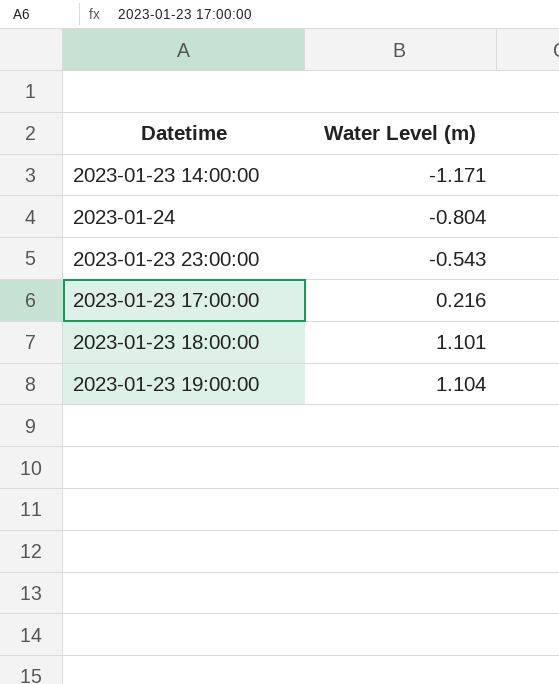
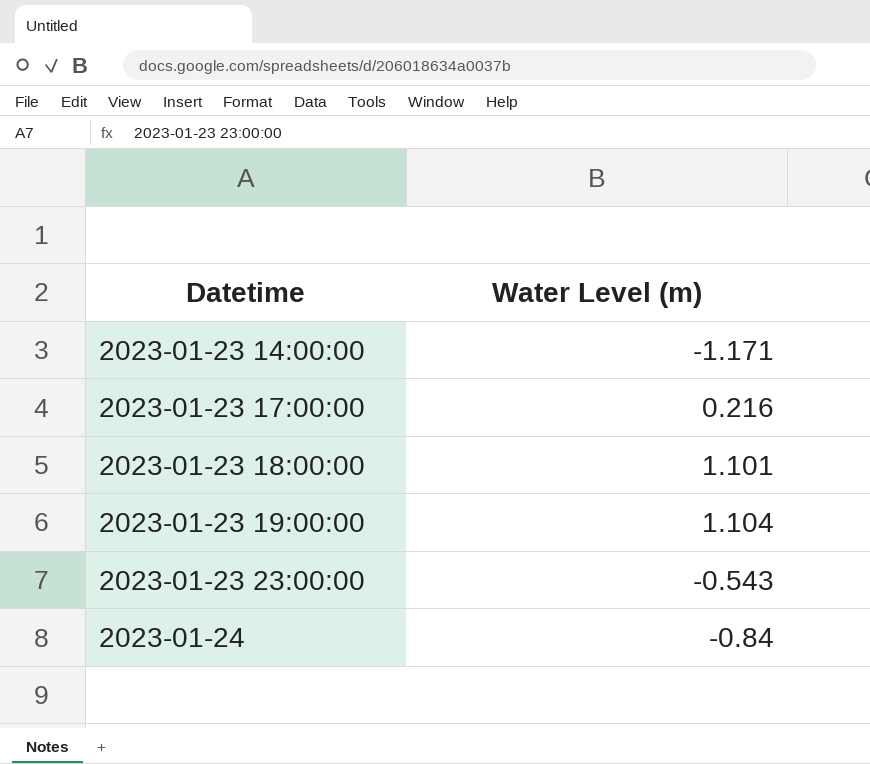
row order: Water Level (m) ascending -> Datetime ascending
2023-01-24 | Water Level (m): -0.804 -> -0.84

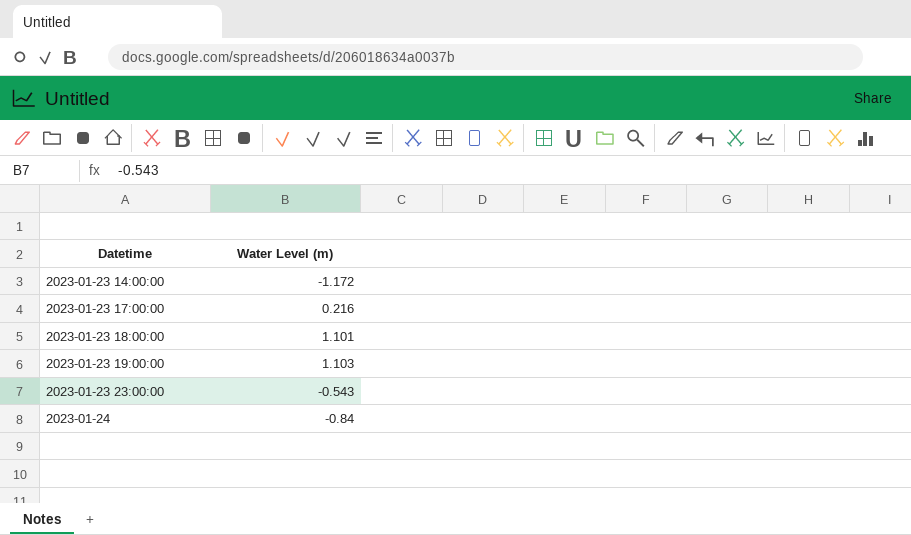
2023-01-23 14:00:00 | Water Level (m): -1.171 -> -1.172
2023-01-23 19:00:00 | Water Level (m): 1.104 -> 1.103

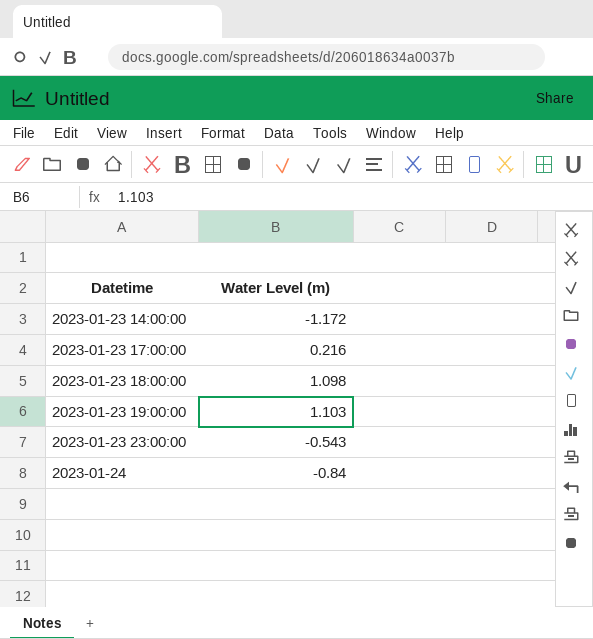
2023-01-23 18:00:00 | Water Level (m): 1.101 -> 1.098

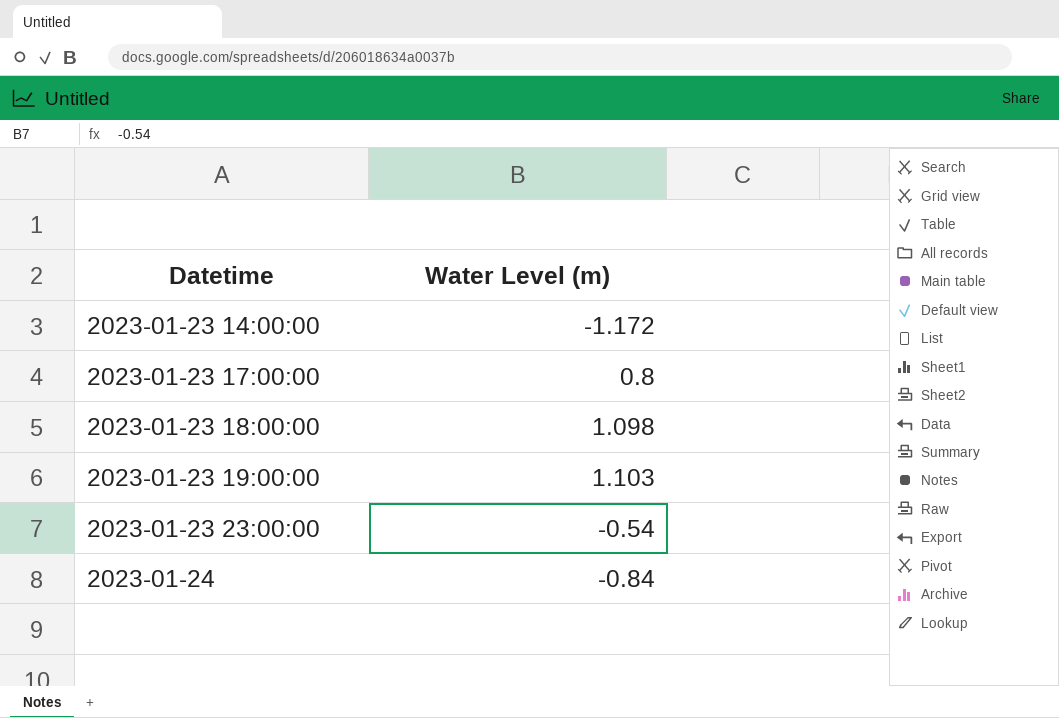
2023-01-23 17:00:00 | Water Level (m): 0.216 -> 0.8
2023-01-23 23:00:00 | Water Level (m): -0.543 -> -0.54

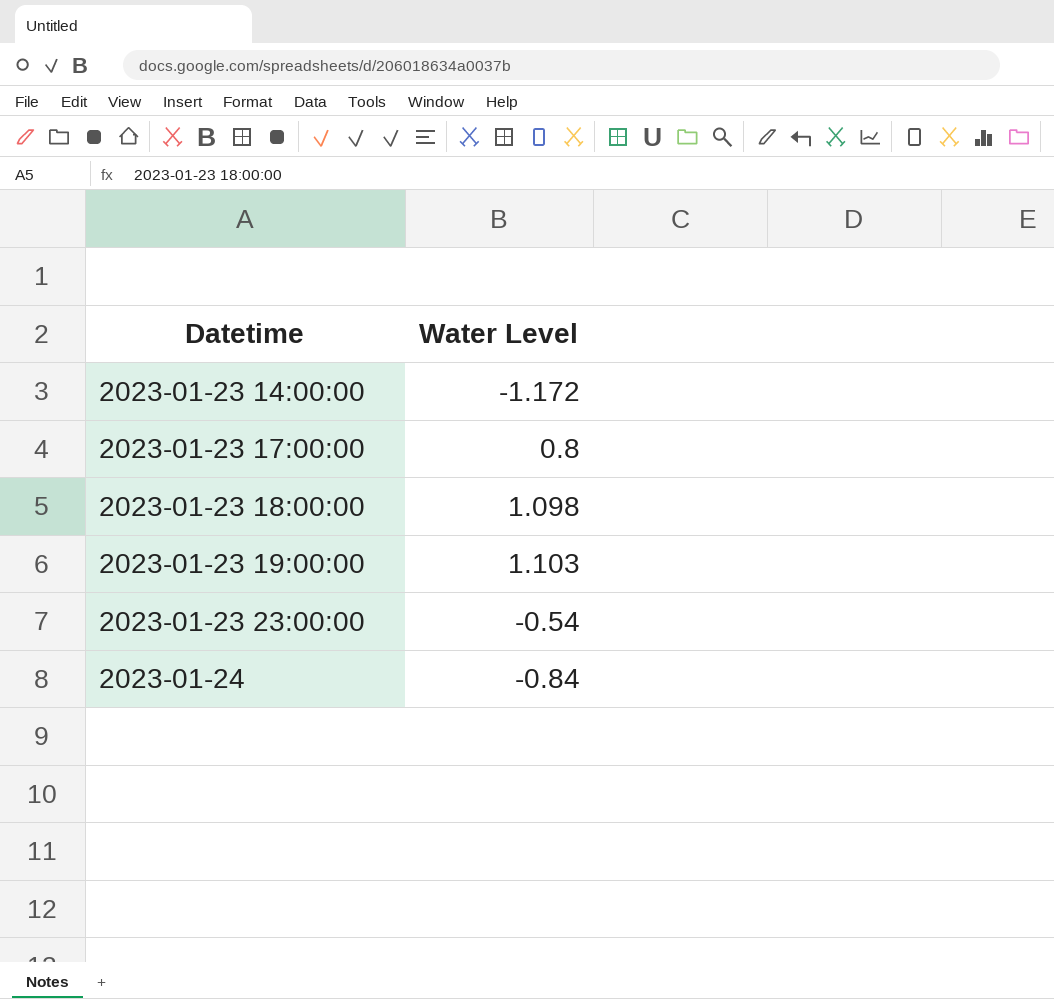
column name: Water Level (m) -> Water Level

